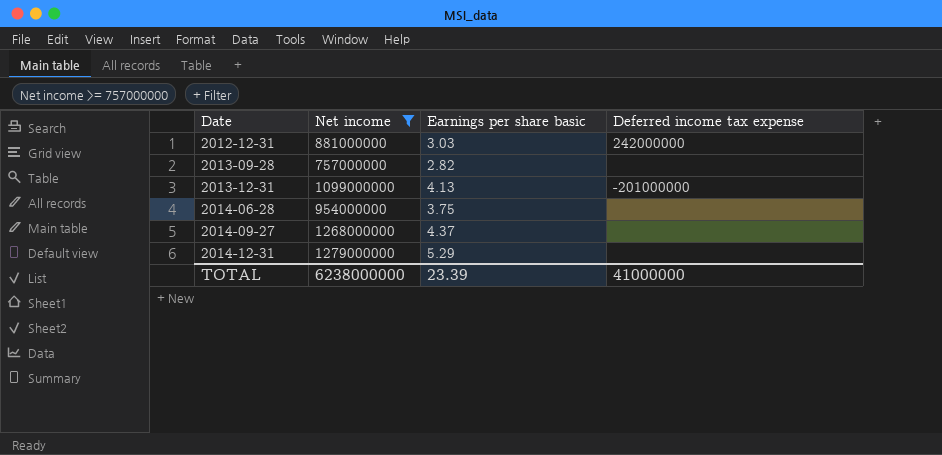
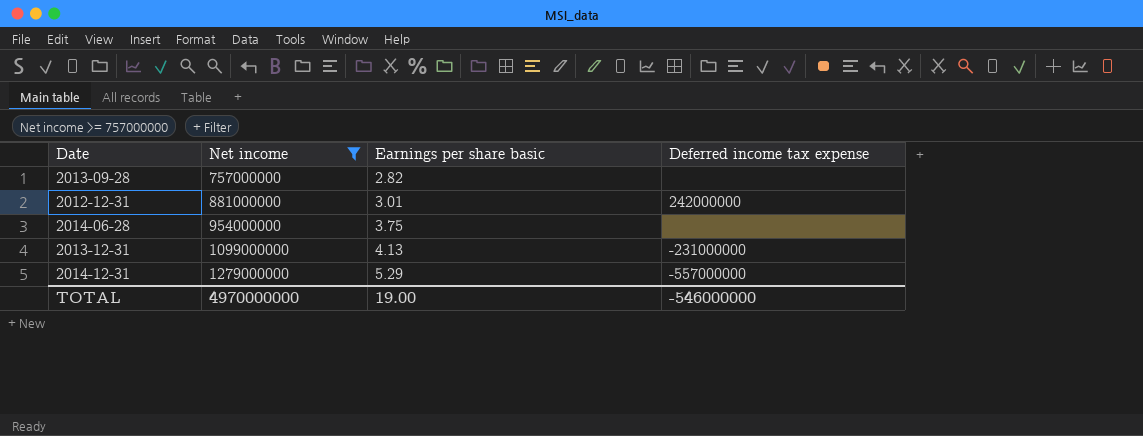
row order: Date ascending -> Net income ascending
row 2014-09-27: 1268000000 | 4.37 | none -> none
2012-12-31 | Earnings per share basic: 3.03 -> 3.01
2013-12-31 | Deferred income tax expense: -201000000 -> -231000000
2014-12-31 | Deferred income tax expense: none -> -557000000
TOTAL | Net income: 6238000000 -> 4970000000
TOTAL | Earnings per share basic: 23.39 -> 19.00
TOTAL | Deferred income tax expense: 41000000 -> -546000000

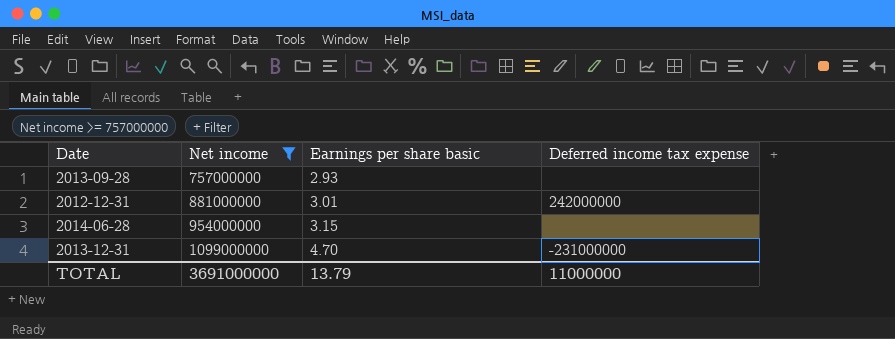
row 2014-12-31: 1279000000 | 5.29 | -557000000 -> none
2013-09-28 | Earnings per share basic: 2.82 -> 2.93
2014-06-28 | Earnings per share basic: 3.75 -> 3.15
2013-12-31 | Earnings per share basic: 4.13 -> 4.70
TOTAL | Net income: 4970000000 -> 3691000000
TOTAL | Earnings per share basic: 19.00 -> 13.79
TOTAL | Deferred income tax expense: -546000000 -> 11000000

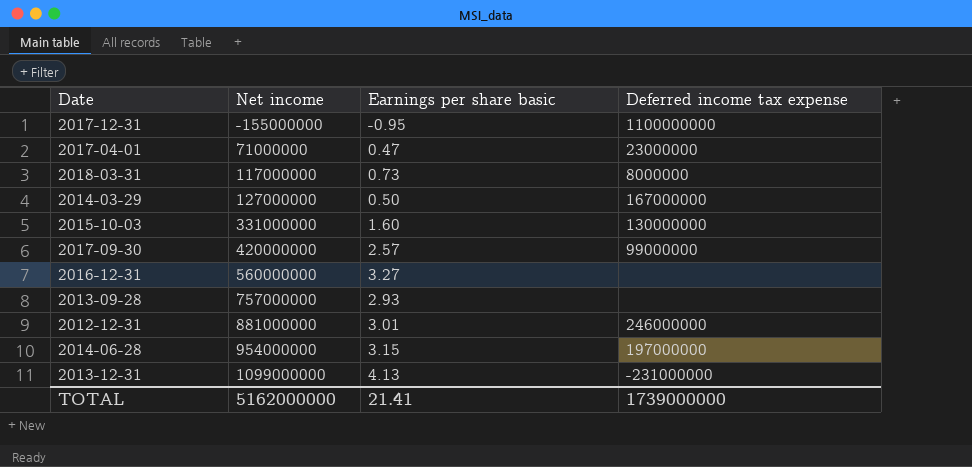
filter: Net income >= 757000000 -> none
2012-12-31 | Deferred income tax expense: 242000000 -> 246000000
2014-06-28 | Deferred income tax expense: none -> 197000000
2013-12-31 | Earnings per share basic: 4.70 -> 4.13
TOTAL | Net income: 3691000000 -> 5162000000
TOTAL | Earnings per share basic: 13.79 -> 21.41
TOTAL | Deferred income tax expense: 11000000 -> 1739000000

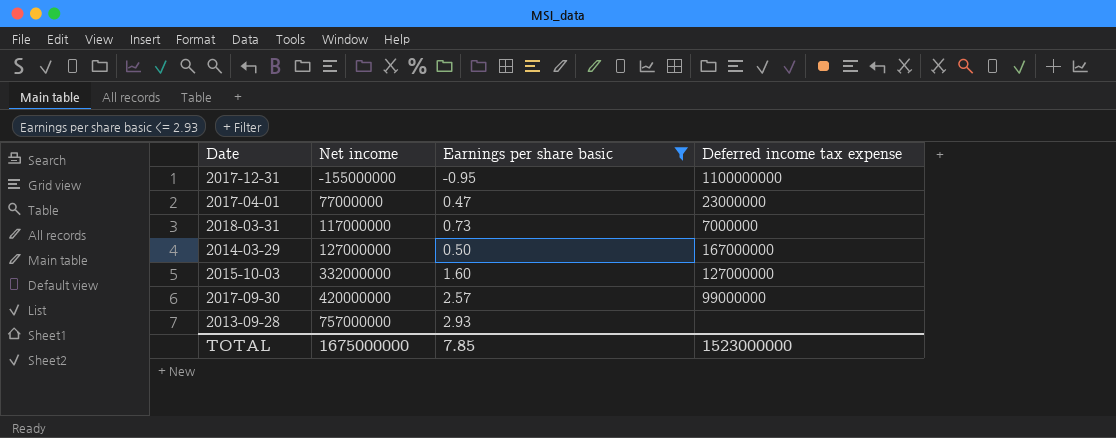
filter: none -> Earnings per share basic <= 2.93
2017-04-01 | Net income: 71000000 -> 77000000
2018-03-31 | Deferred income tax expense: 8000000 -> 7000000
2015-10-03 | Net income: 331000000 -> 332000000
2015-10-03 | Deferred income tax expense: 130000000 -> 127000000
TOTAL | Net income: 5162000000 -> 1675000000
TOTAL | Earnings per share basic: 21.41 -> 7.85
TOTAL | Deferred income tax expense: 1739000000 -> 1523000000

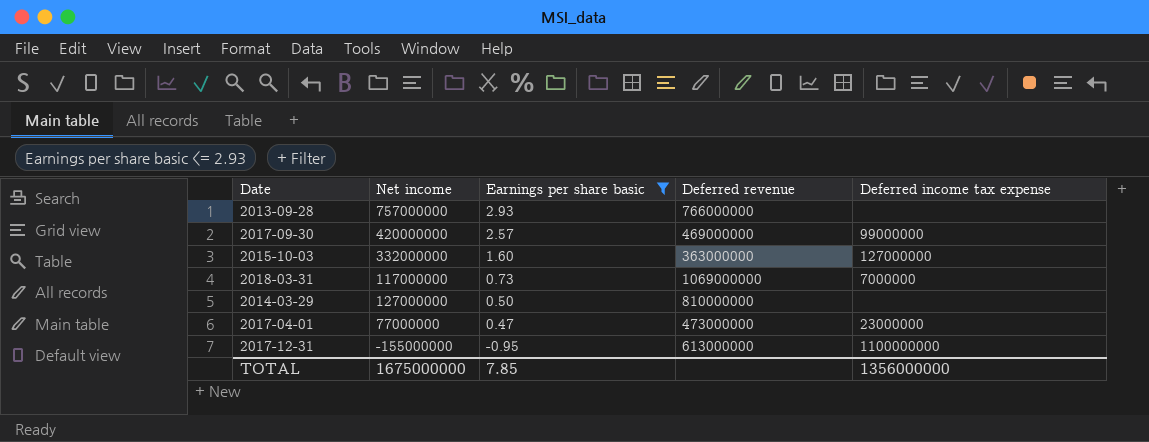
row order: Net income ascending -> Earnings per share basic descending
column Deferred revenue | position: none -> 4
2014-03-29 | Deferred income tax expense: 167000000 -> none
TOTAL | Deferred income tax expense: 1523000000 -> 1356000000

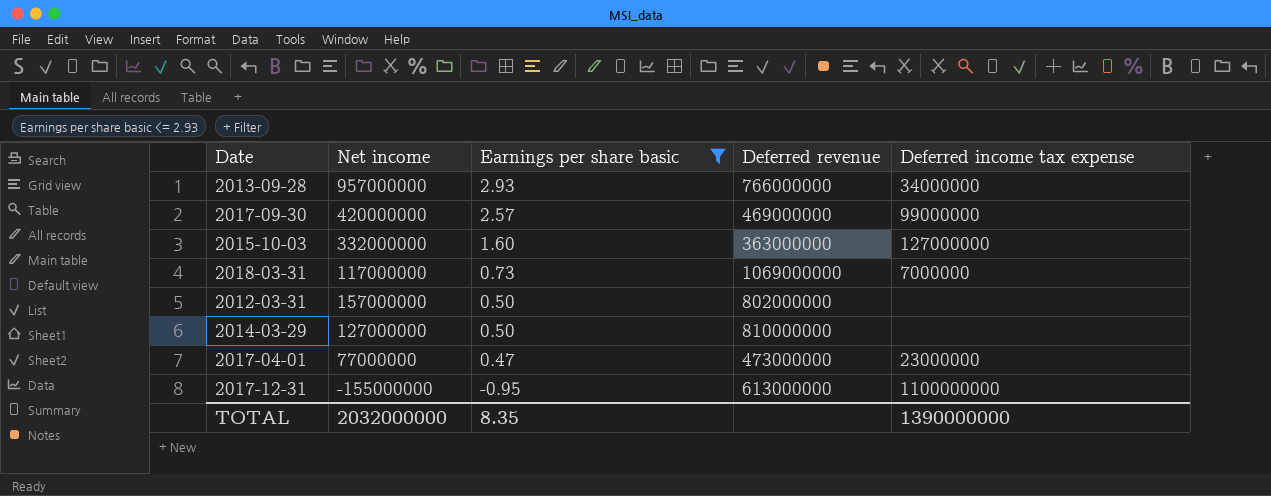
2013-09-28 | Net income: 757000000 -> 957000000
2013-09-28 | Deferred income tax expense: none -> 34000000
row 2012-03-31: none -> 157000000 | 0.50 | 802000000 | none
TOTAL | Net income: 1675000000 -> 2032000000
TOTAL | Earnings per share basic: 7.85 -> 8.35
TOTAL | Deferred income tax expense: 1356000000 -> 1390000000

